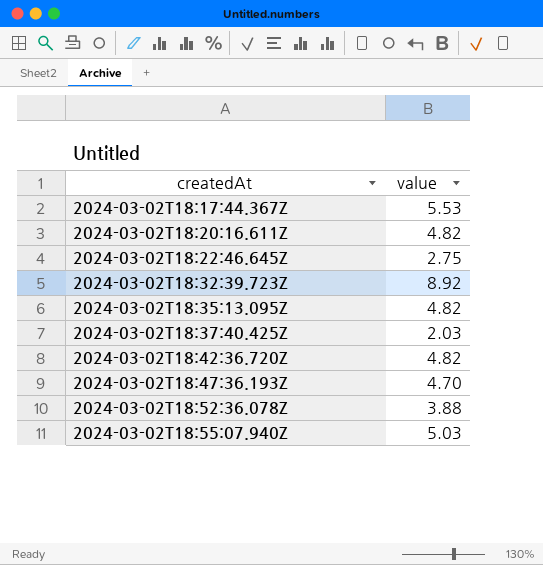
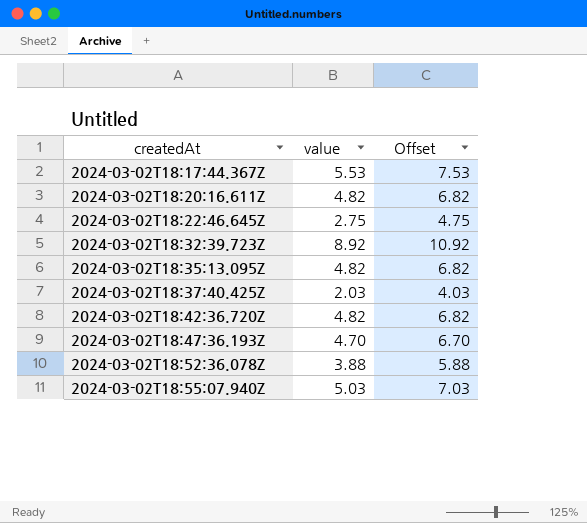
column Offset | formula: none -> [value] + 2

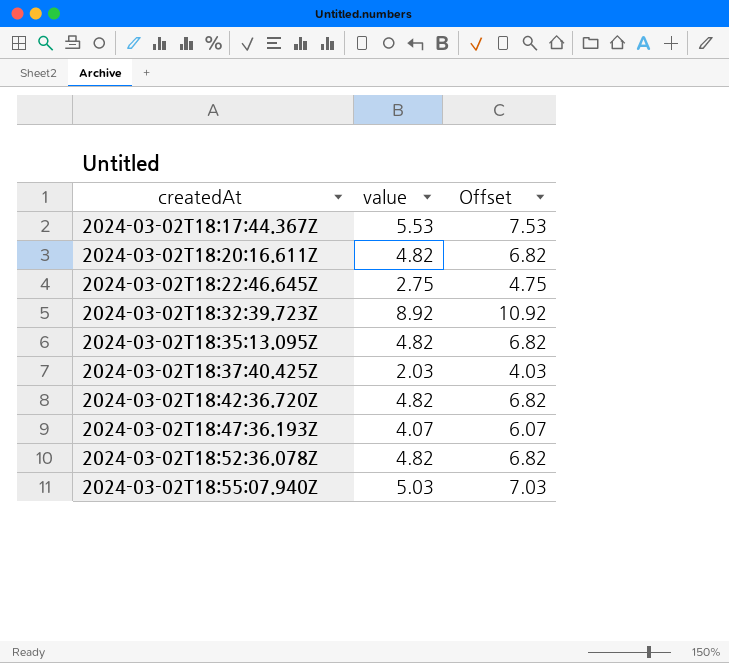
2024-03-02T18:47:36.193Z | value: 4.70 -> 4.07
2024-03-02T18:47:36.193Z | Offset: 6.70 -> 6.07
2024-03-02T18:52:36.078Z | value: 3.88 -> 4.82
2024-03-02T18:52:36.078Z | Offset: 5.88 -> 6.82

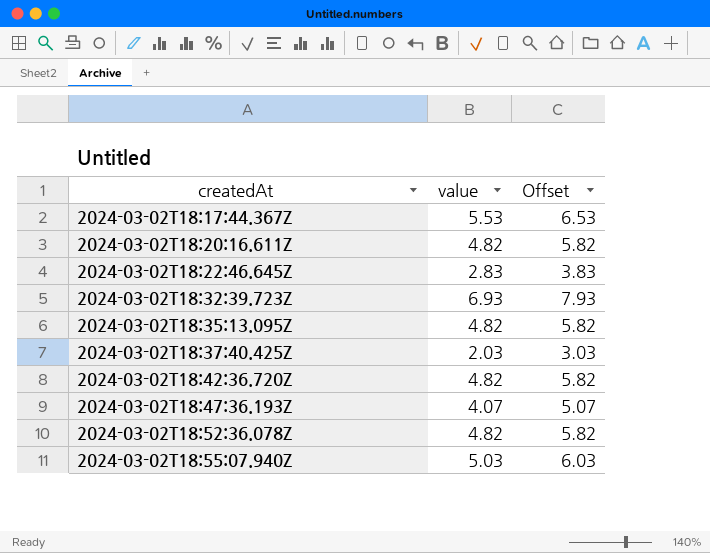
column Offset | formula: [value] + 2 -> [value] + 1
2024-03-02T18:22:46.645Z | value: 2.75 -> 2.83
2024-03-02T18:32:39.723Z | value: 8.92 -> 6.93

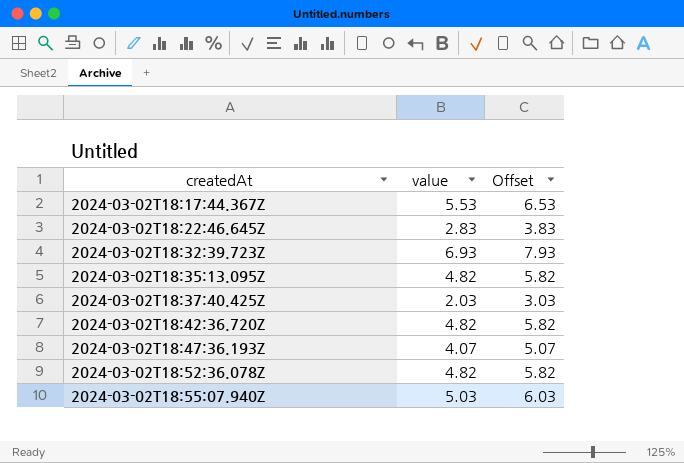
row 2024-03-02T18:20:16.611Z: 4.82 | 5.82 -> none

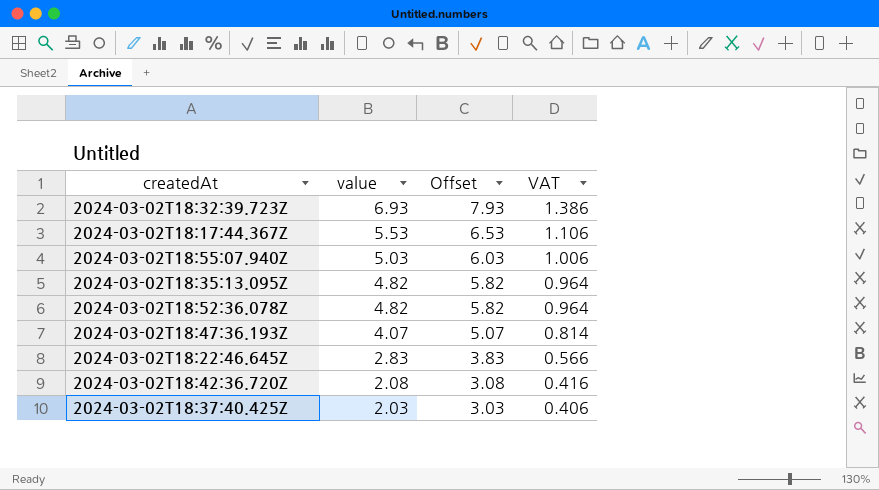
row order: createdAt ascending -> value descending
column VAT | formula: none -> [value] * 0.2
2024-03-02T18:42:36.720Z | value: 4.82 -> 2.08
2024-03-02T18:42:36.720Z | Offset: 5.82 -> 3.08

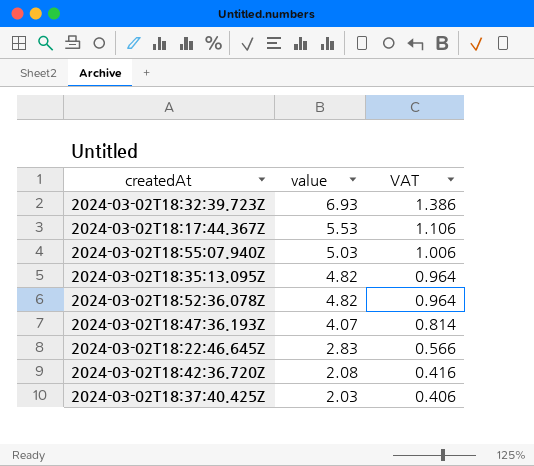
column Offset | formula: [value] + 1 -> none

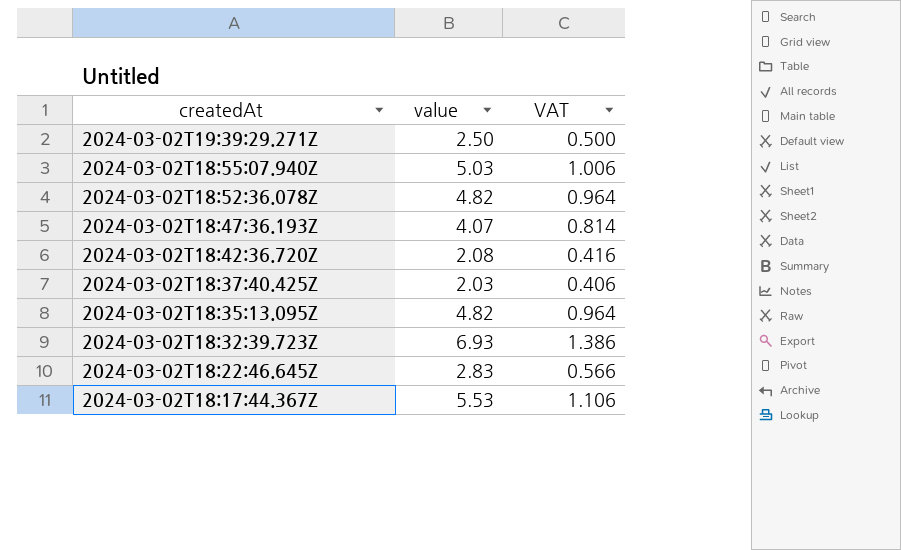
row order: value descending -> createdAt descending
row 2024-03-02T19:39:29.271Z: none -> 2.50 | 0.500

